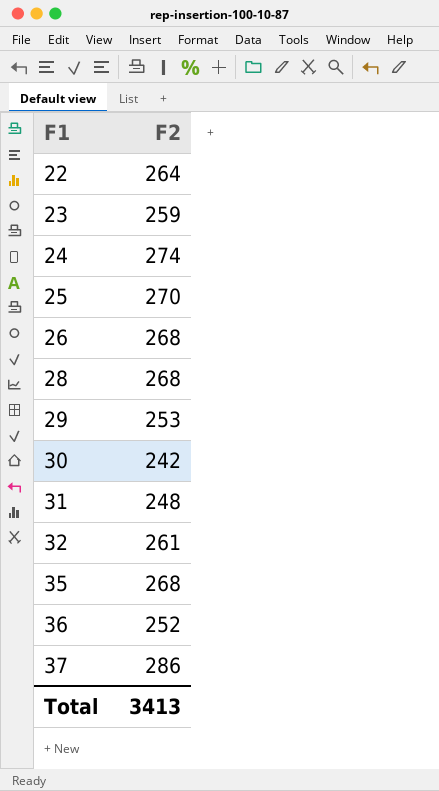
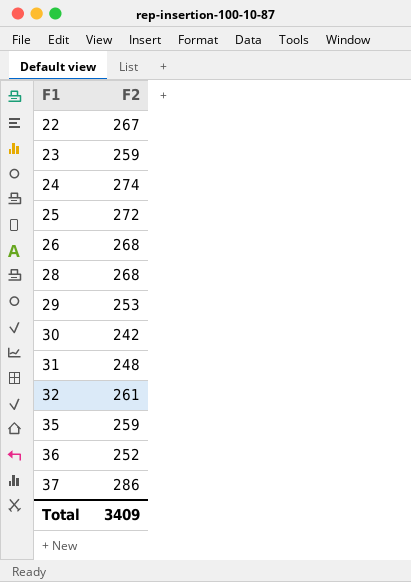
22 | F2: 264 -> 267
25 | F2: 270 -> 272
35 | F2: 268 -> 259
Total | F2: 3413 -> 3409

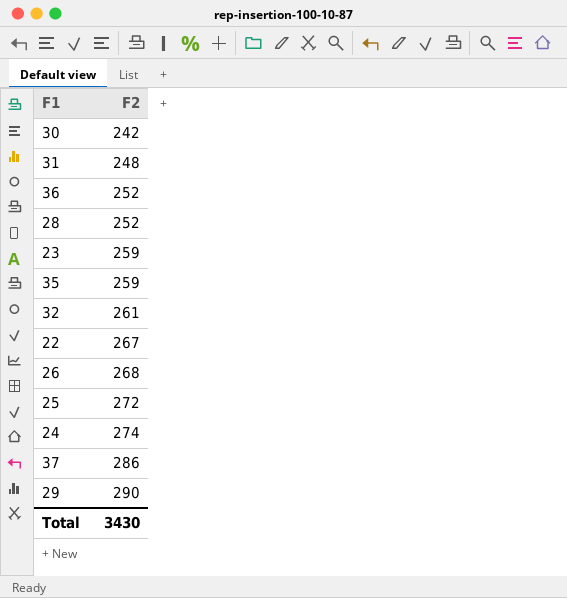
row order: F1 ascending -> F2 ascending
28 | F2: 268 -> 252
29 | F2: 253 -> 290
Total | F2: 3409 -> 3430

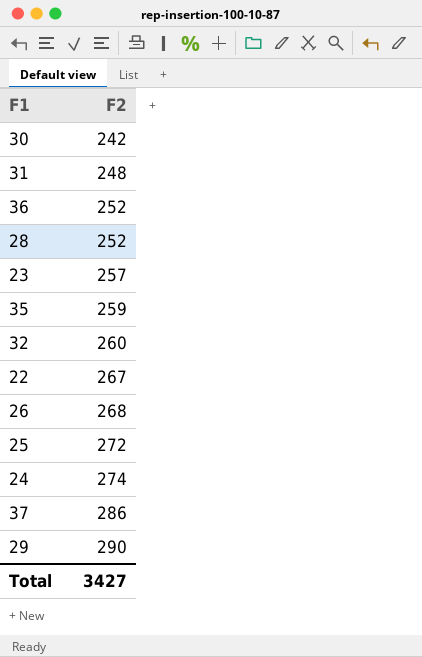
23 | F2: 259 -> 257
32 | F2: 261 -> 260
Total | F2: 3430 -> 3427

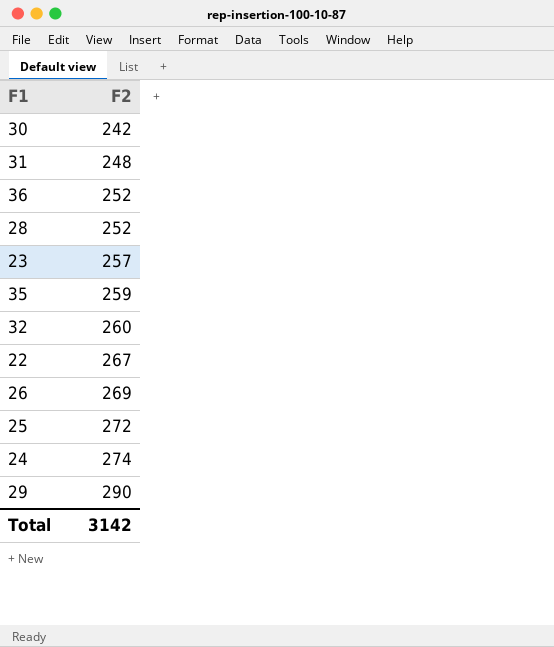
row 37: 286 -> none
26 | F2: 268 -> 269
Total | F2: 3427 -> 3142

